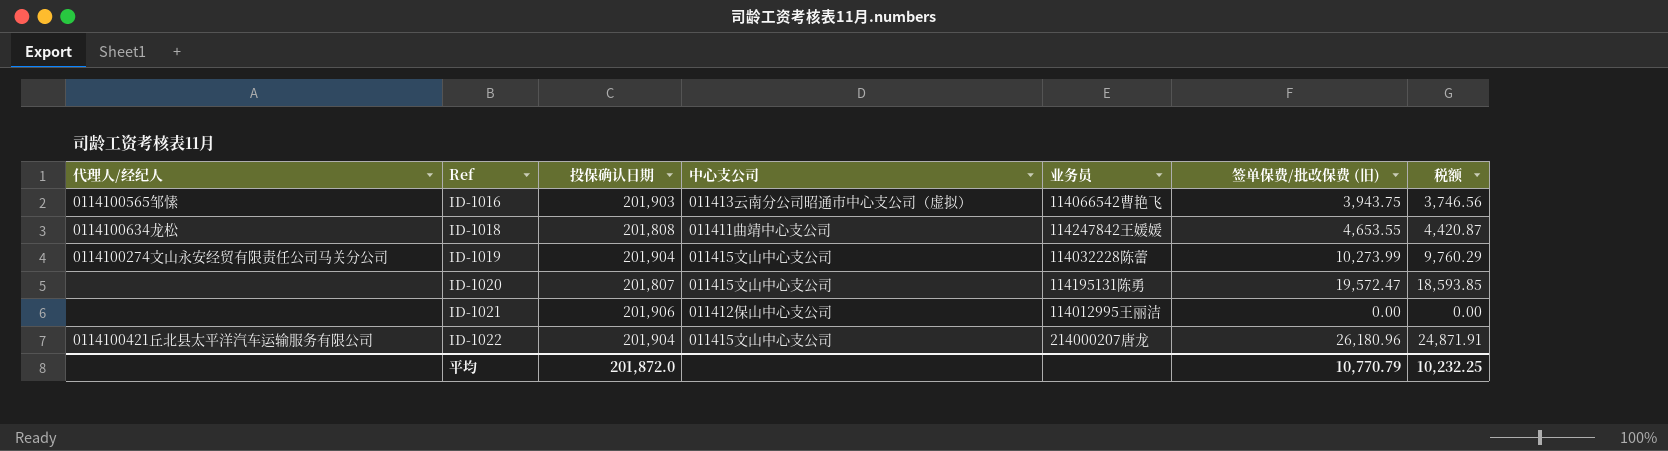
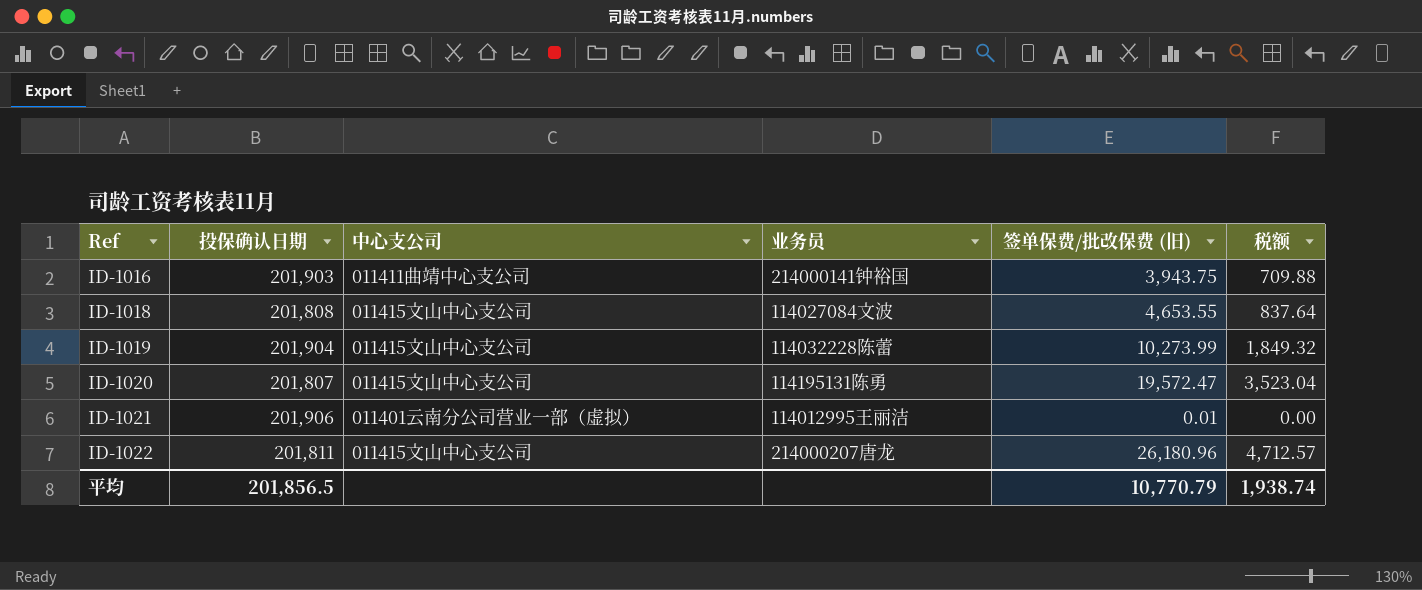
column 代理人/经纪人 | position: 1 -> none
column 税额 | formula: [签单保费/批改保费 (旧)] * 0.95 -> [签单保费/批改保费 (旧)] * 0.18
ID-1016 | 中心支公司: 011413云南分公司昭通市中心支公司（虚拟） -> 011411曲靖中心支公司
ID-1016 | 业务员: 114066542曹艳飞 -> 214000141钟裕国
ID-1018 | 中心支公司: 011411曲靖中心支公司 -> 011415文山中心支公司
ID-1018 | 业务员: 114247842王媛媛 -> 114027084文波
ID-1021 | 中心支公司: 011412保山中心支公司 -> 011401云南分公司营业一部（虚拟）
ID-1021 | 签单保费/批改保费 (旧): 0.00 -> 0.01
ID-1022 | 投保确认日期: 201,904 -> 201,811
平均 | 投保确认日期: 201,872.0 -> 201,856.5
平均 | 税额: 10,232.25 -> 1,938.74

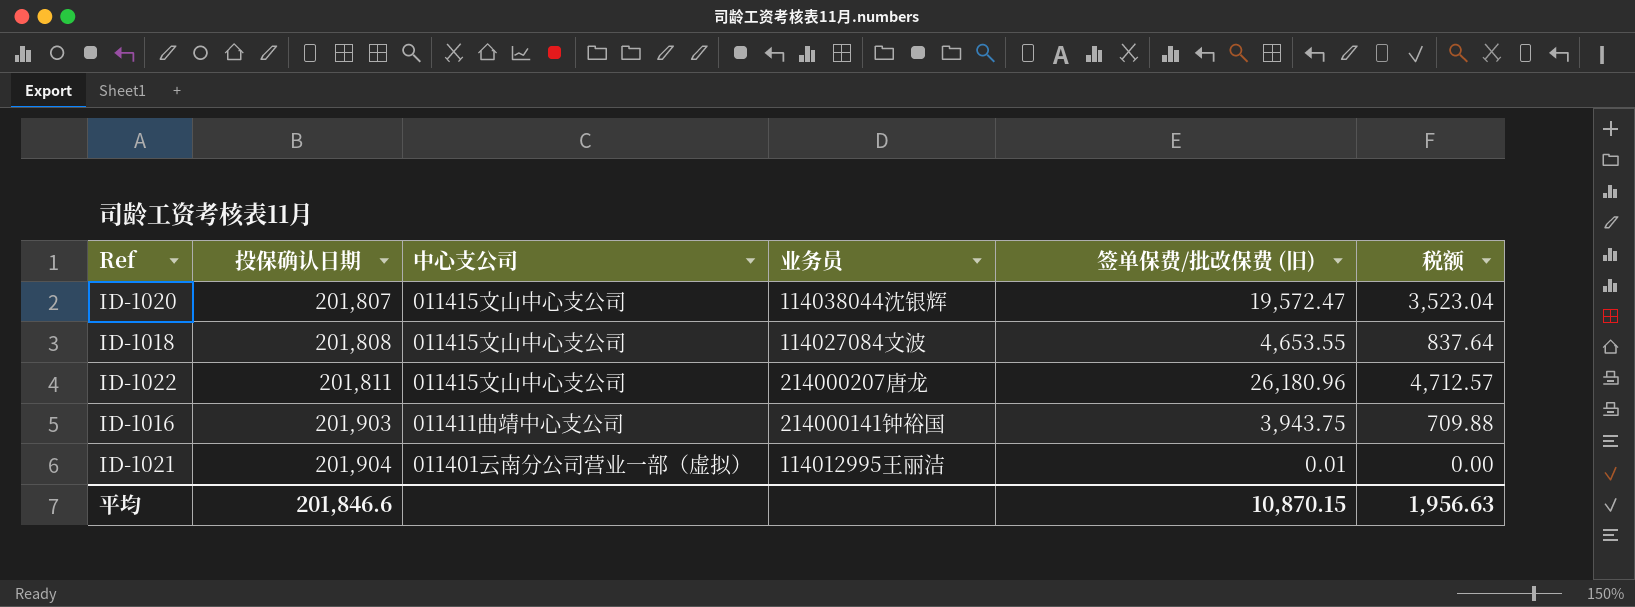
row order: Ref ascending -> 投保确认日期 ascending
row ID-1019: 201,904 | 011415文山中心支公司 | 114032228陈蕾 | 10,273.99 | 1,849.32 -> none
ID-1020 | 业务员: 114195131陈勇 -> 114038044沈银辉
ID-1021 | 投保确认日期: 201,906 -> 201,904
平均 | 投保确认日期: 201,856.5 -> 201,846.6
平均 | 签单保费/批改保费 (旧): 10,770.79 -> 10,870.15
平均 | 税额: 1,938.74 -> 1,956.63

